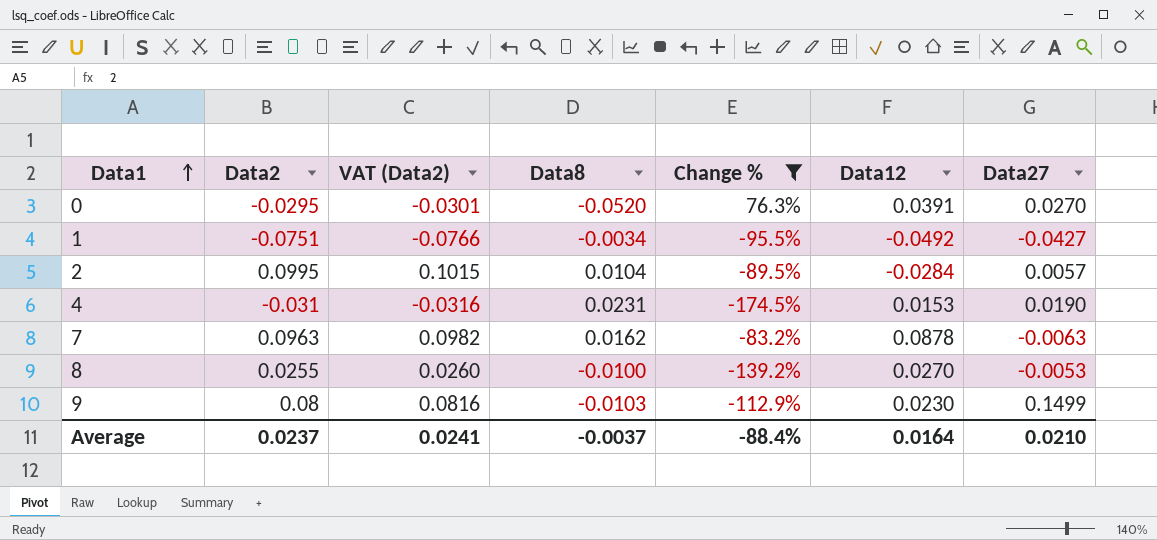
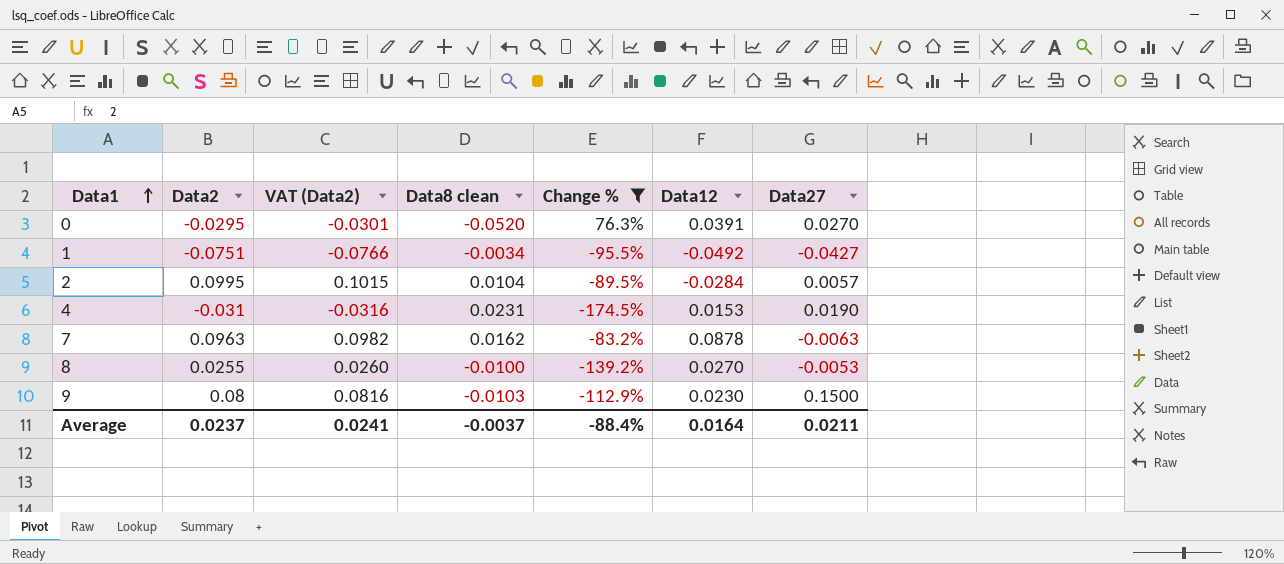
column name: Data8 -> Data8 clean
9 | Data27: 0.1499 -> 0.1500
Average | Data27: 0.0210 -> 0.0211

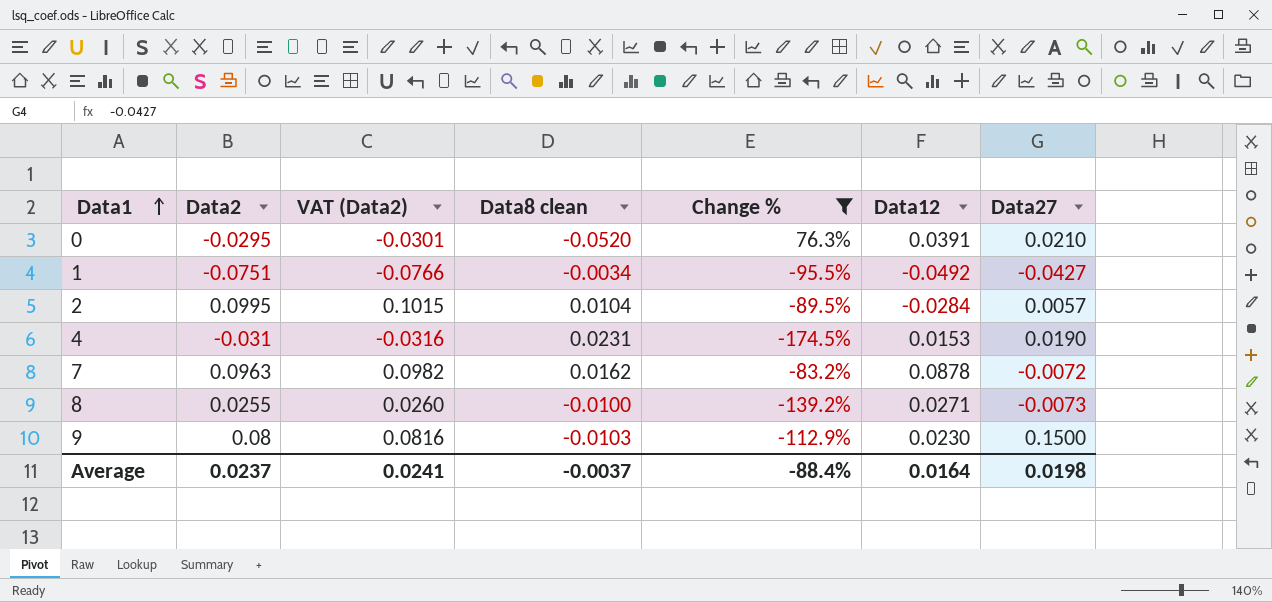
0 | Data27: 0.0270 -> 0.0210
7 | Data27: -0.0063 -> -0.0072
8 | Data12: 0.0270 -> 0.0271
8 | Data27: -0.0053 -> -0.0073
Average | Data27: 0.0211 -> 0.0198

